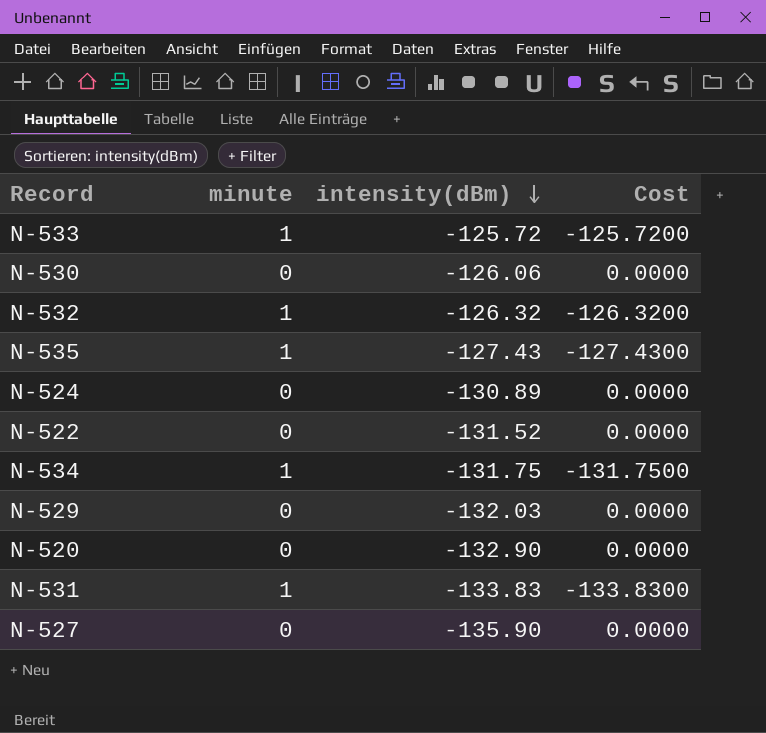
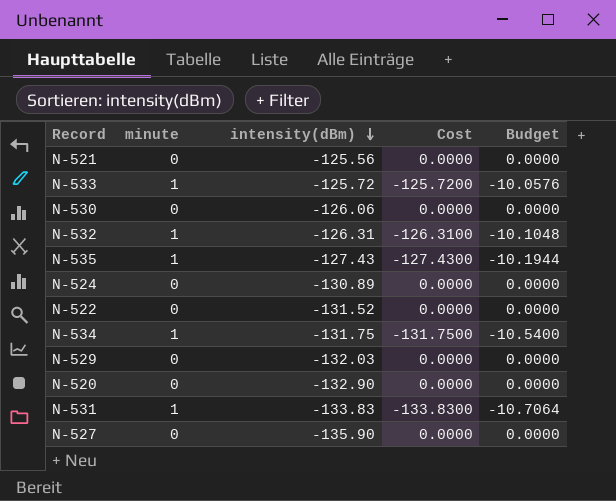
column Budget | formula: none -> [Cost] * 0.08
row N-521: none -> 0 | -125.56 | 0.0000 | 0.0000
N-532 | intensity(dBm): -126.32 -> -126.31
N-532 | Cost: -126.3200 -> -126.3100

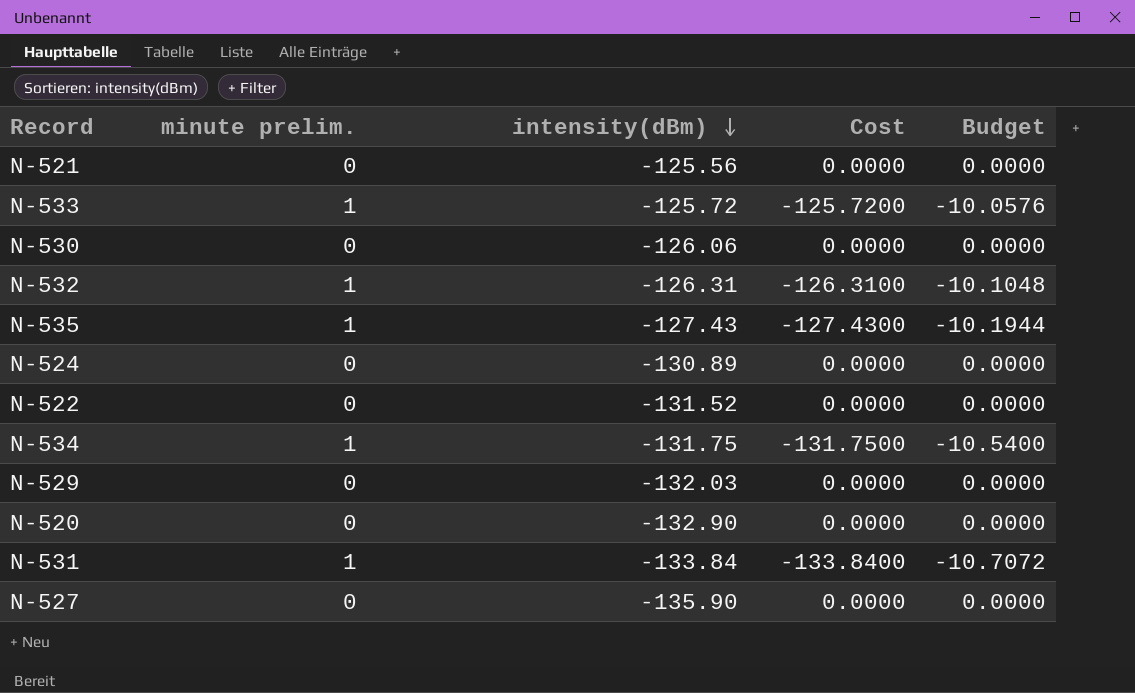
column name: minute -> minute prelim.
N-531 | intensity(dBm): -133.83 -> -133.84
N-531 | Cost: -133.8300 -> -133.8400
N-531 | Budget: -10.7064 -> -10.7072

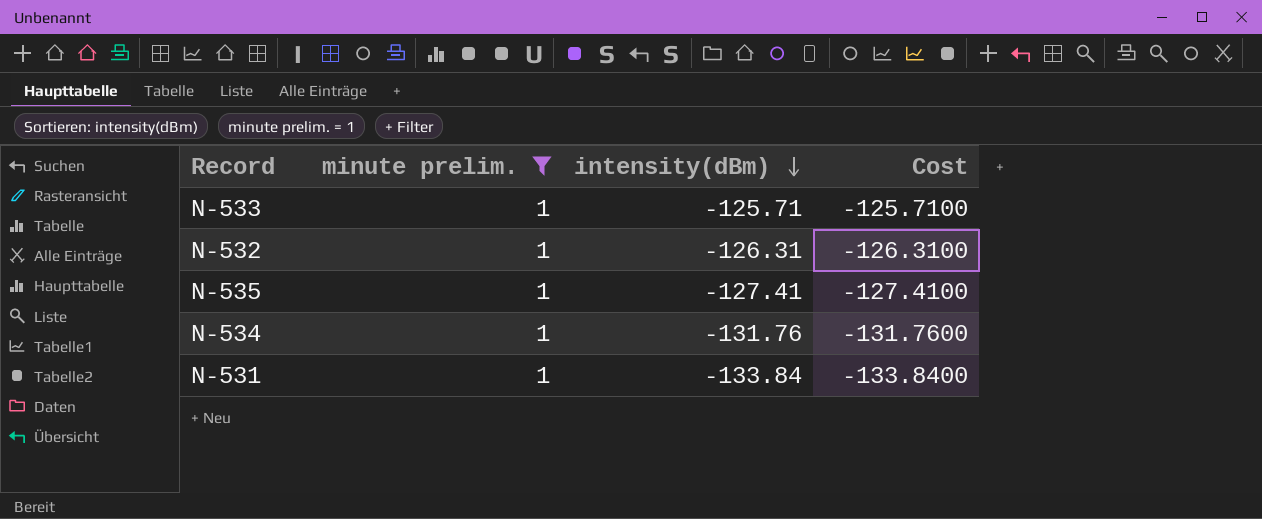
filter: none -> minute prelim. = 1
column Budget | formula: [Cost] * 0.08 -> none
N-533 | intensity(dBm): -125.72 -> -125.71
N-533 | Cost: -125.7200 -> -125.7100
N-535 | intensity(dBm): -127.43 -> -127.41
N-535 | Cost: -127.4300 -> -127.4100
N-534 | intensity(dBm): -131.75 -> -131.76
N-534 | Cost: -131.7500 -> -131.7600

